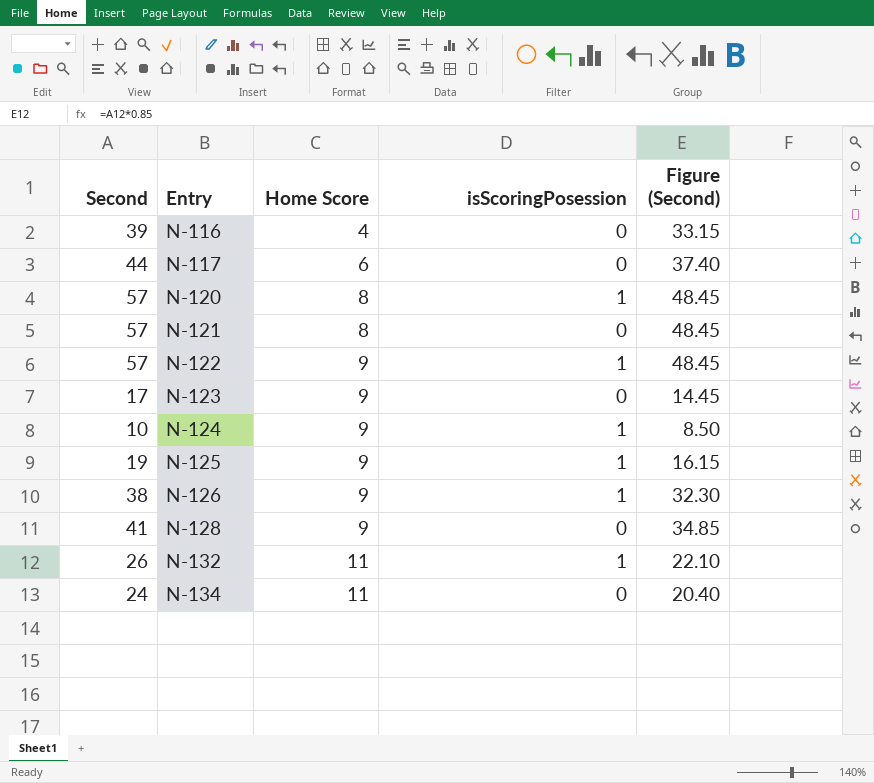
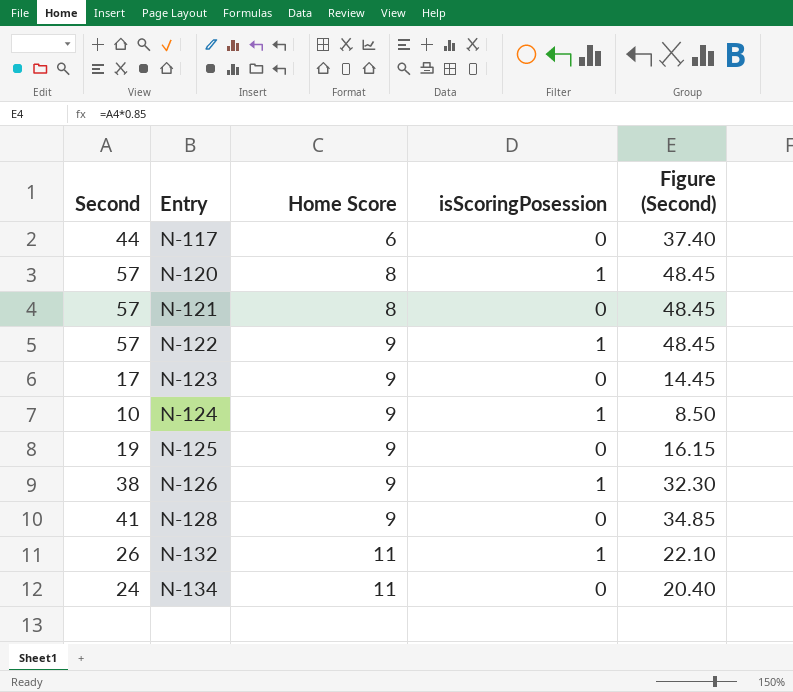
row N-116: 39 | 4 | 0 | 33.15 -> none
N-125 | isScoringPosession: 1 -> 0

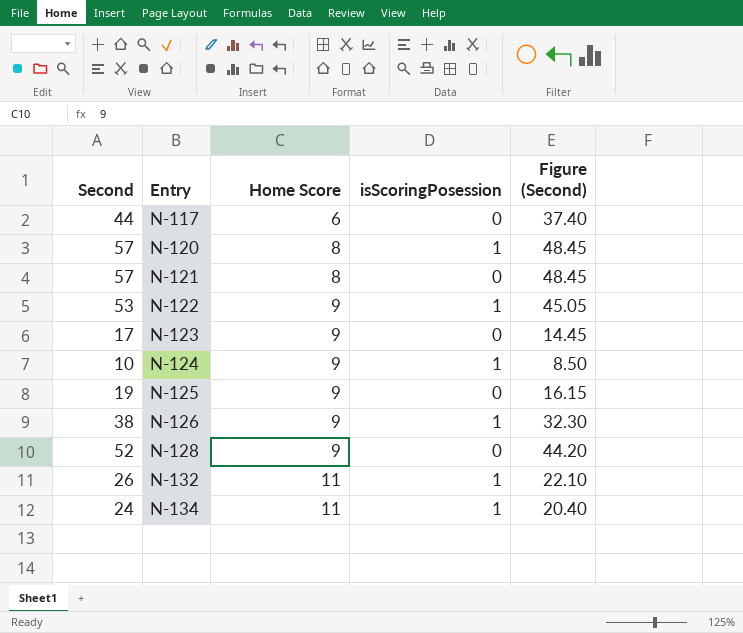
N-122 | Second: 57 -> 53
N-122 | Figure (Second): 48.45 -> 45.05
N-128 | Second: 41 -> 52
N-128 | Figure (Second): 34.85 -> 44.20
N-134 | isScoringPosession: 0 -> 1

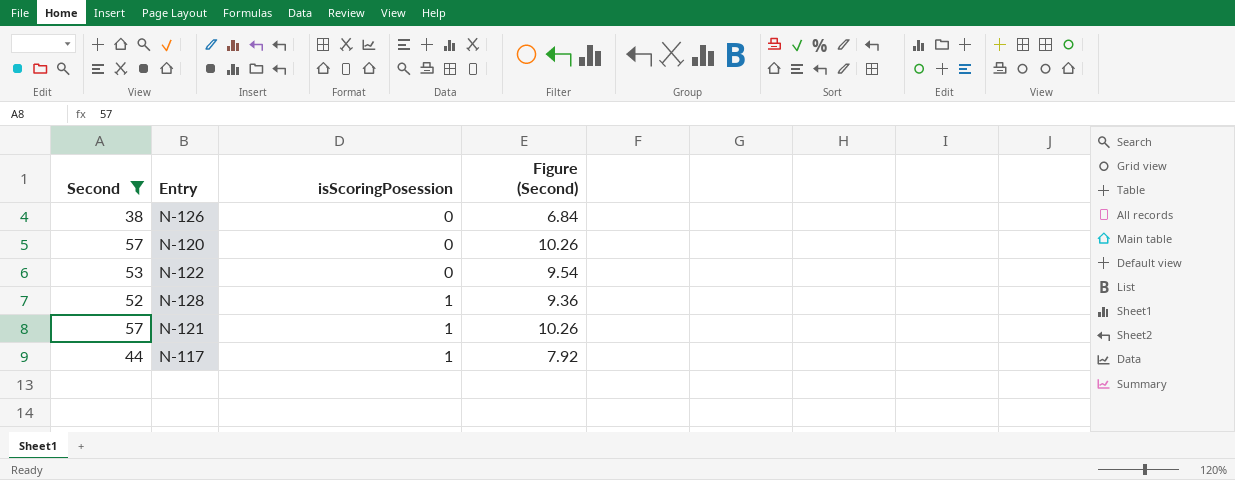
filter: none -> Second >= 38
row order: Entry ascending -> isScoringPosession ascending
column Home Score | position: 3 -> none
column Figure (Second) | formula: [Second] * 0.85 -> [Second] * 0.18
N-126 | isScoringPosession: 1 -> 0
N-120 | isScoringPosession: 1 -> 0
N-122 | isScoringPosession: 1 -> 0
N-128 | isScoringPosession: 0 -> 1
N-121 | isScoringPosession: 0 -> 1
N-117 | isScoringPosession: 0 -> 1

